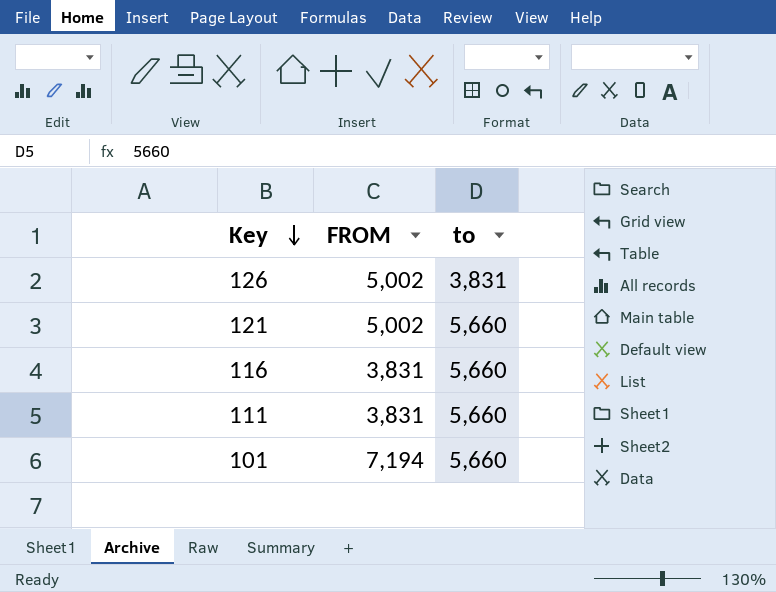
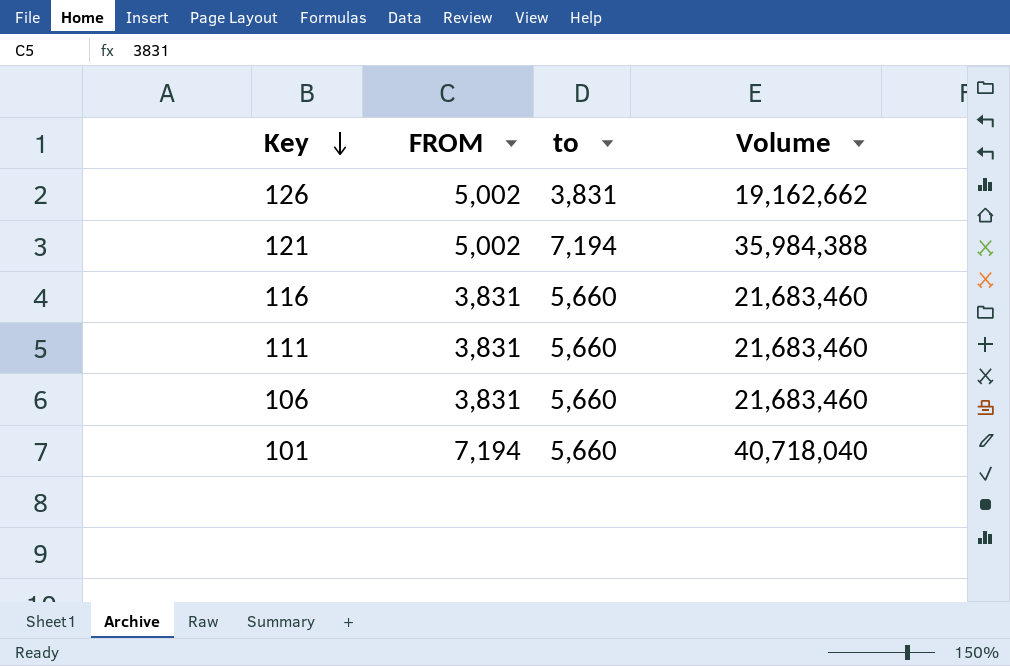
column Volume | formula: none -> [FROM] * [to]
121 | to: 5,660 -> 7,194
row 106: none -> 3,831 | 5,660 | 21,683,460

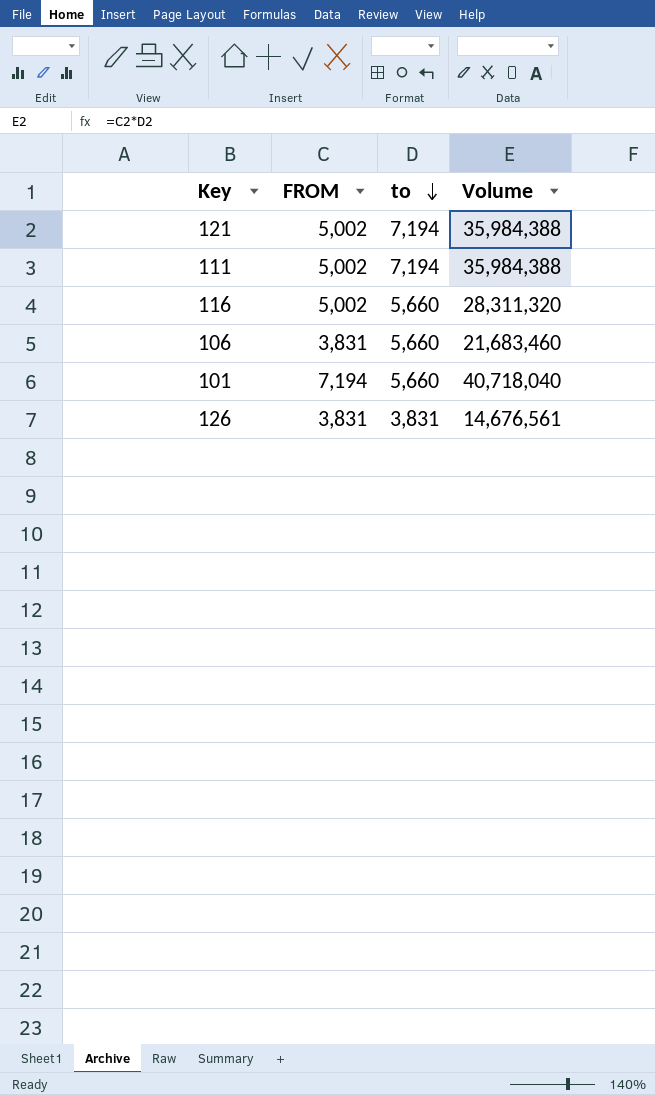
row order: Key descending -> to descending
111 | FROM: 3,831 -> 5,002
111 | to: 5,660 -> 7,194
111 | Volume: 21,683,460 -> 35,984,388
116 | FROM: 3,831 -> 5,002
116 | Volume: 21,683,460 -> 28,311,320
126 | FROM: 5,002 -> 3,831
126 | Volume: 19,162,662 -> 14,676,561

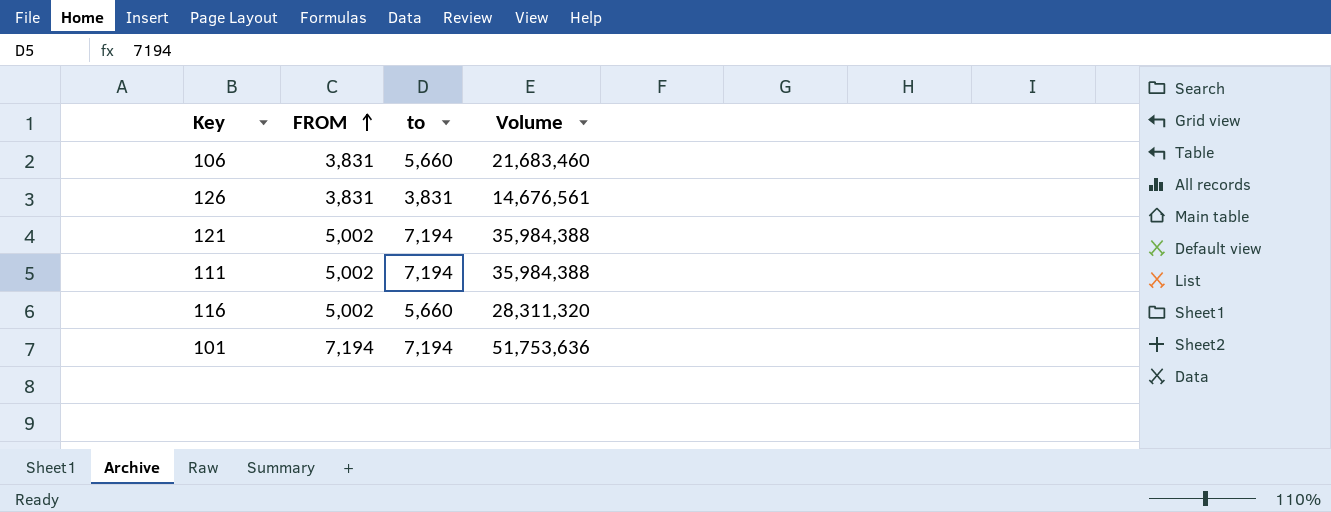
row order: to descending -> FROM ascending
101 | to: 5,660 -> 7,194
101 | Volume: 40,718,040 -> 51,753,636

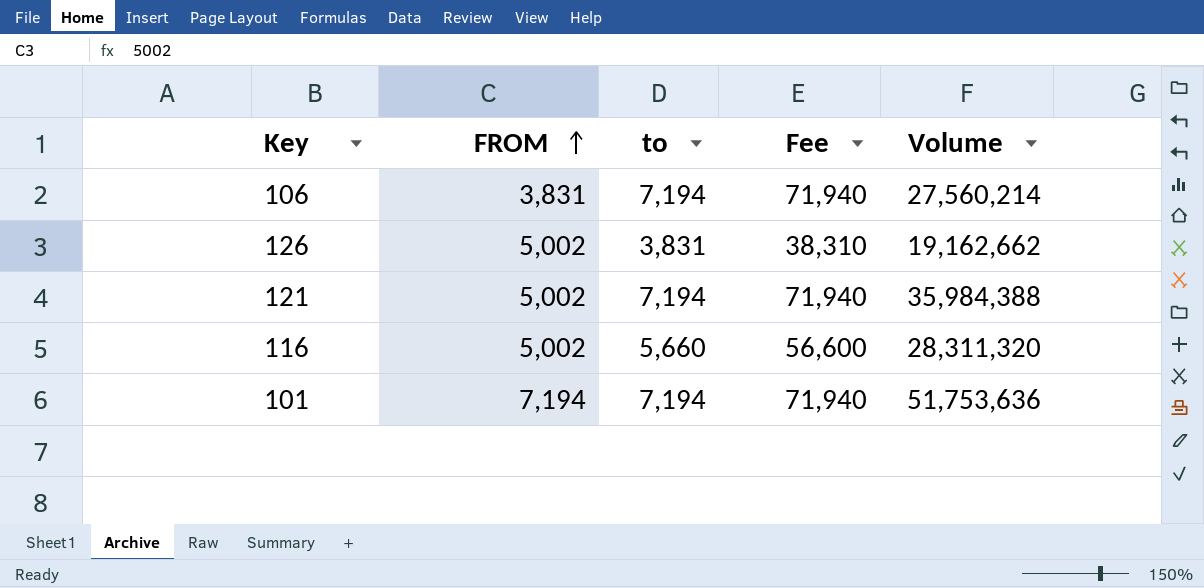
column Fee | formula: none -> [to] * 10
row 111: 5,002 | 7,194 | 35,984,388 -> none
106 | to: 5,660 -> 7,194
106 | Volume: 21,683,460 -> 27,560,214
126 | FROM: 3,831 -> 5,002
126 | Volume: 14,676,561 -> 19,162,662

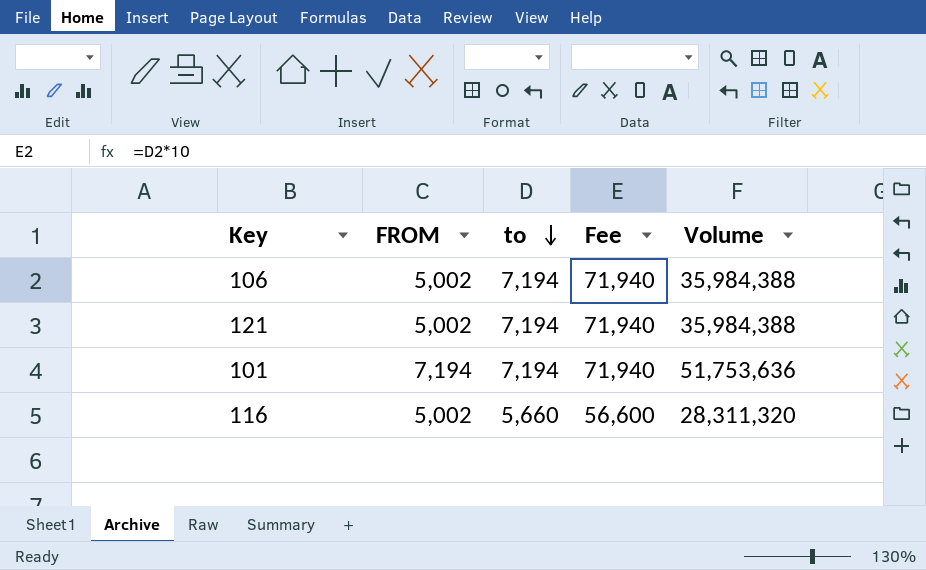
row order: FROM ascending -> to descending
row 126: 5,002 | 3,831 | 38,310 | 19,162,662 -> none
106 | FROM: 3,831 -> 5,002
106 | Volume: 27,560,214 -> 35,984,388

